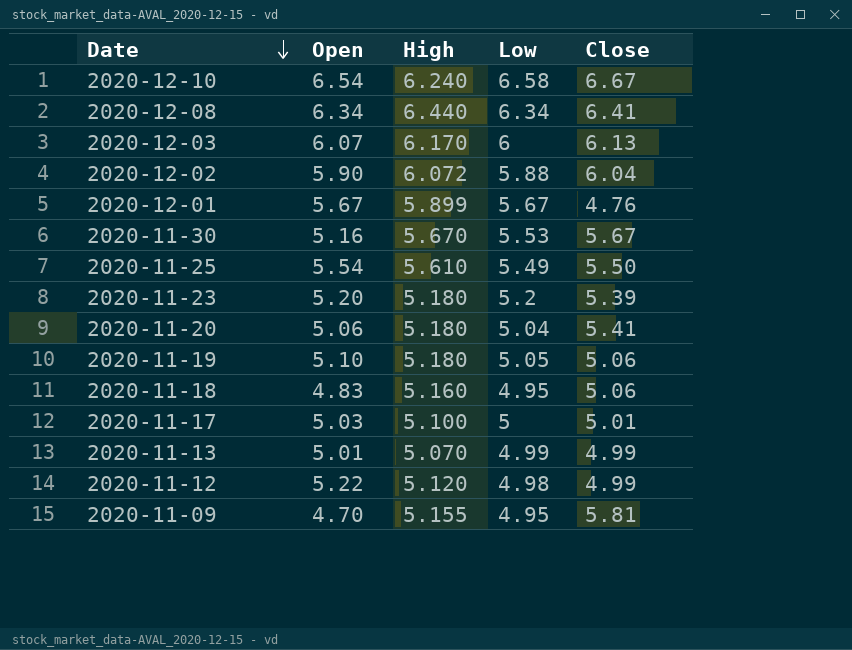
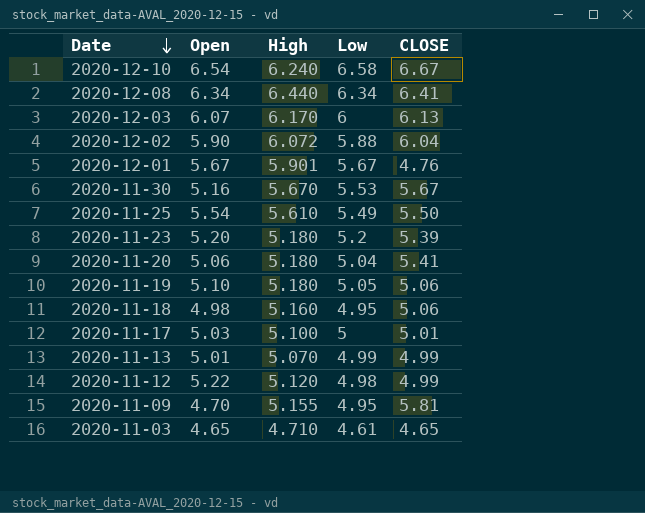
column name: Close -> CLOSE
2020-12-01 | High: 5.899 -> 5.901
2020-11-18 | Open: 4.83 -> 4.98
row 2020-11-03: none -> 4.65 | 4.710 | 4.61 | 4.65

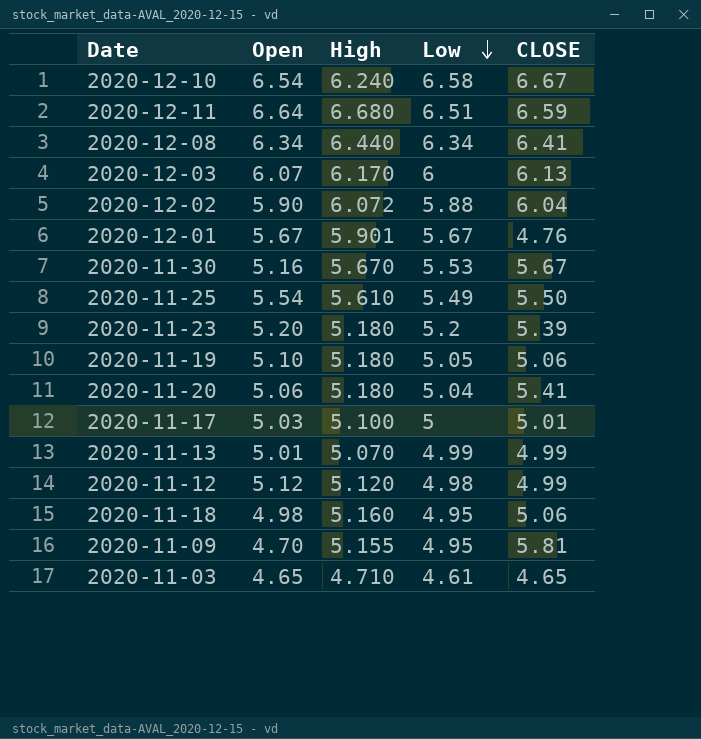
row order: Date descending -> Low descending
row 2020-12-11: none -> 6.64 | 6.680 | 6.51 | 6.59
2020-11-12 | Open: 5.22 -> 5.12

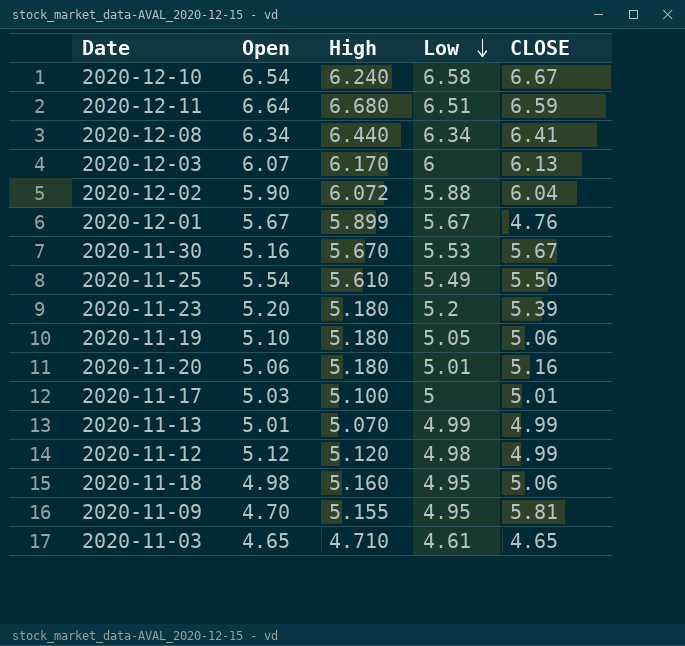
2020-12-01 | High: 5.901 -> 5.899
2020-11-20 | Low: 5.04 -> 5.01
2020-11-20 | CLOSE: 5.41 -> 5.16

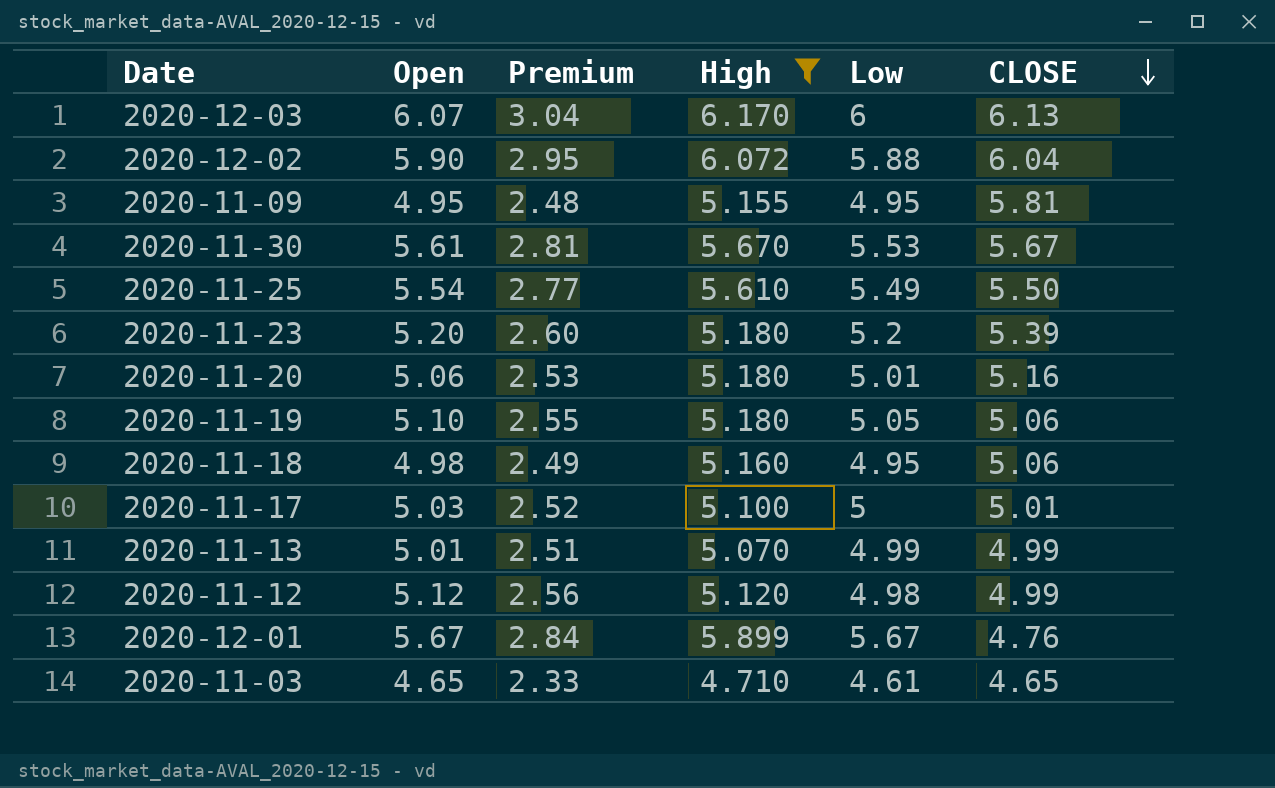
filter: none -> High <= 6.170
row order: Low descending -> CLOSE descending
column Premium | formula: none -> [Open] * 0.5
2020-11-09 | Open: 4.70 -> 4.95
2020-11-30 | Open: 5.16 -> 5.61

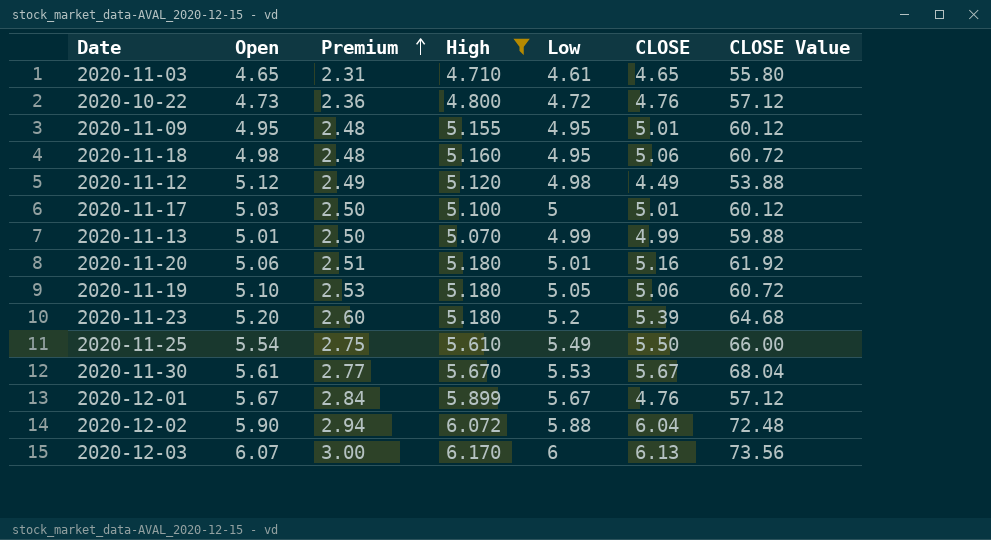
row order: CLOSE descending -> Premium ascending
column Premium | formula: [Open] * 0.5 -> [Low] * 0.5
column CLOSE Value | formula: none -> [CLOSE] * 12
row 2020-10-22: none -> 4.73 | 2.36 | 4.800 | 4.72 | 4.76 | 57.12
2020-11-09 | CLOSE: 5.81 -> 5.01
2020-11-12 | CLOSE: 4.99 -> 4.49

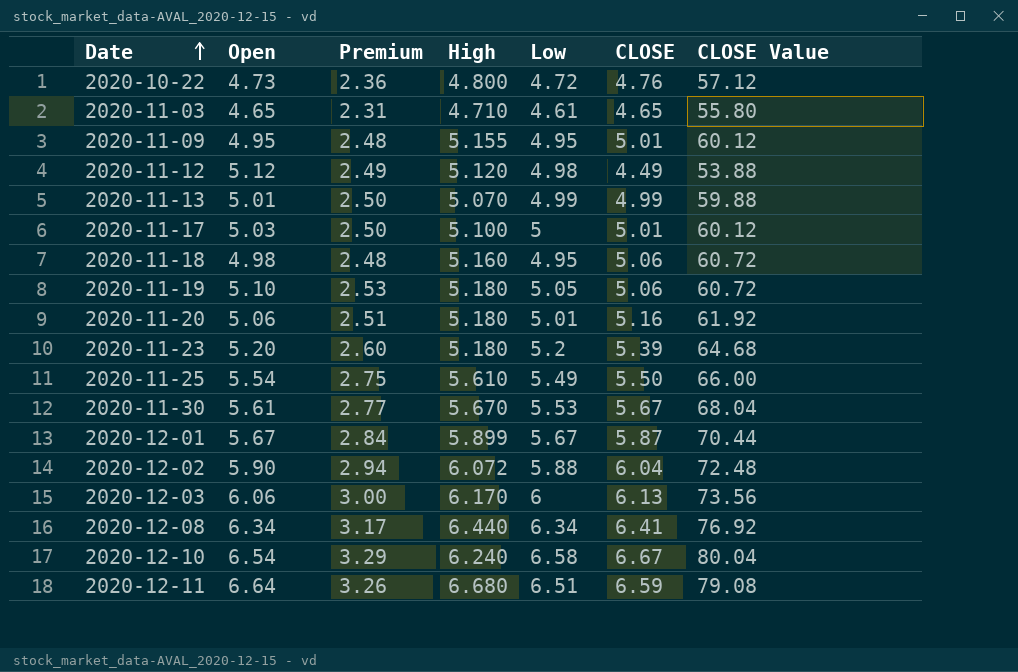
filter: High <= 6.170 -> none
row order: Premium ascending -> Date ascending
2020-12-01 | CLOSE: 4.76 -> 5.87
2020-12-01 | CLOSE Value: 57.12 -> 70.44
2020-12-03 | Open: 6.07 -> 6.06

